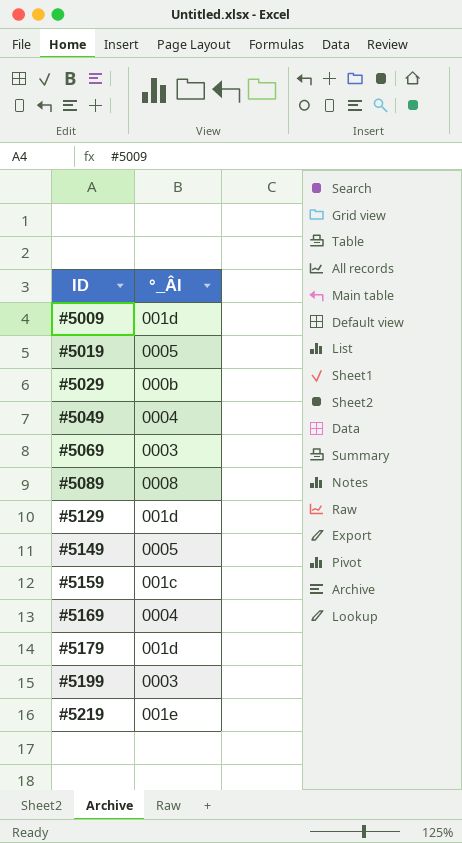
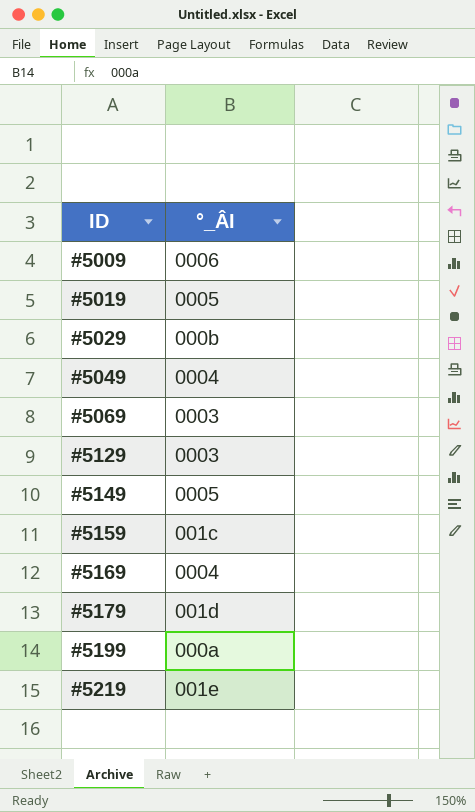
row #5089: 0008 -> none
#5009 | °_ÂI: 001d -> 0006
#5129 | °_ÂI: 001d -> 0003
#5199 | °_ÂI: 0003 -> 000a

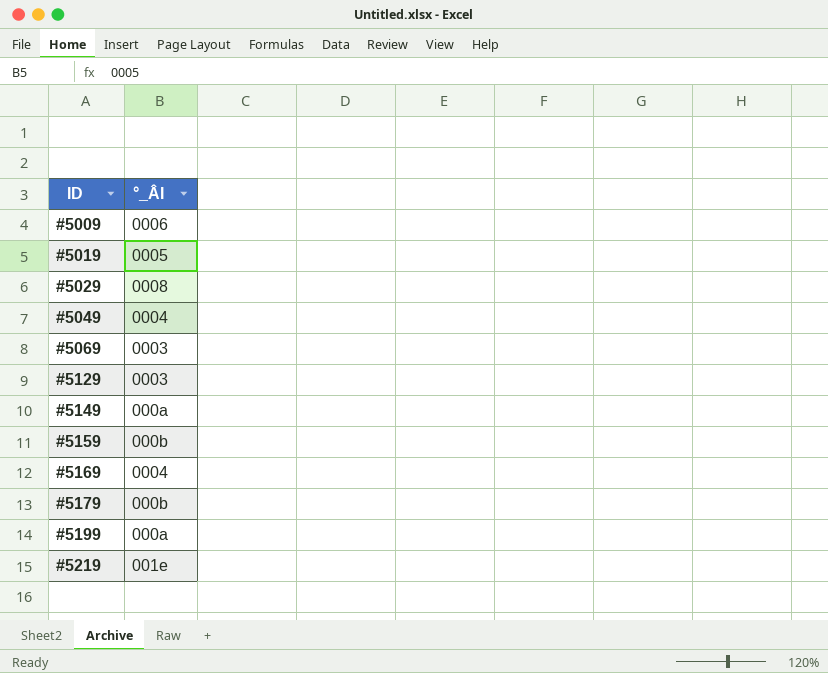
#5029 | °_ÂI: 000b -> 0008
#5149 | °_ÂI: 0005 -> 000a
#5159 | °_ÂI: 001c -> 000b
#5179 | °_ÂI: 001d -> 000b

